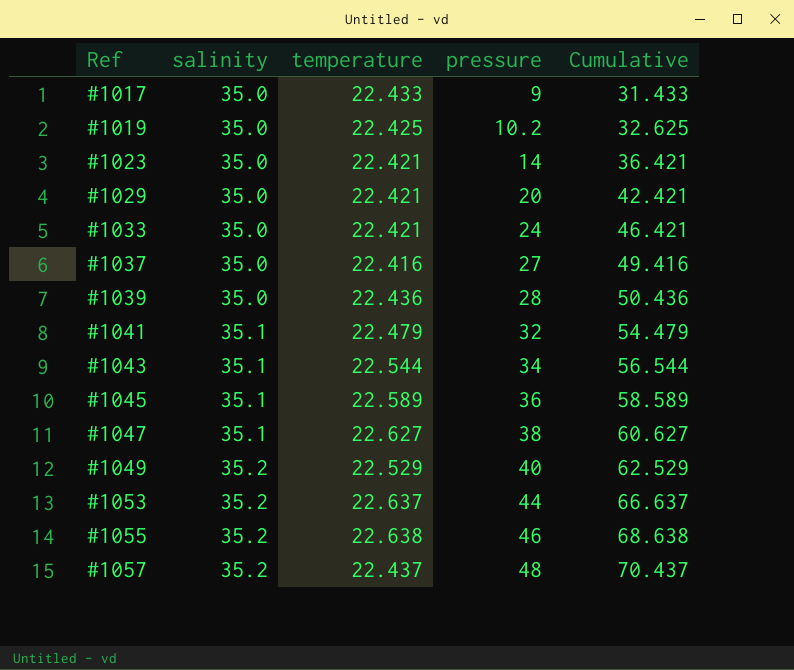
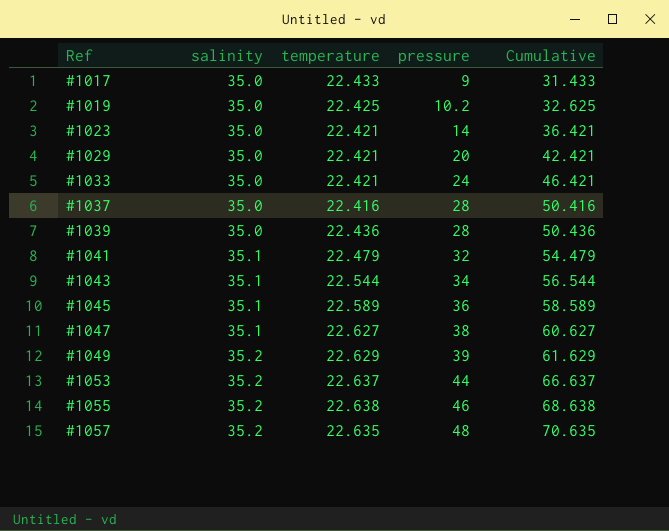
#1037 | pressure: 27 -> 28
#1037 | Cumulative: 49.416 -> 50.416
#1049 | temperature: 22.529 -> 22.629
#1049 | pressure: 40 -> 39
#1049 | Cumulative: 62.529 -> 61.629
#1057 | temperature: 22.437 -> 22.635
#1057 | Cumulative: 70.437 -> 70.635

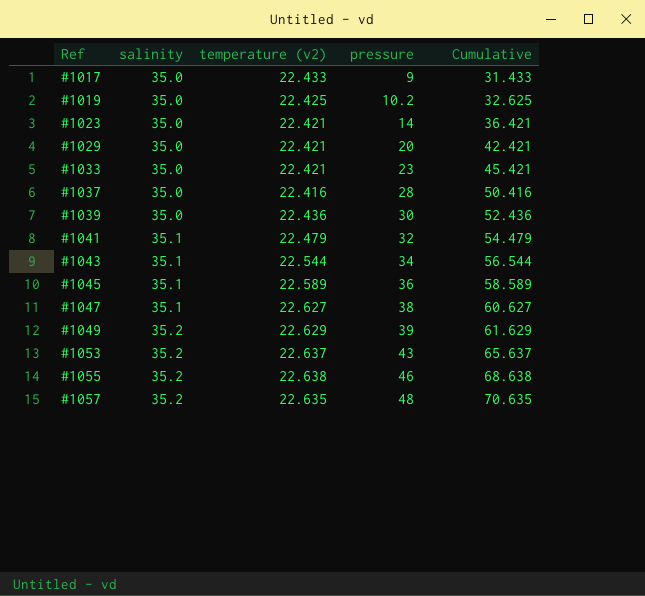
column name: temperature -> temperature (v2)
#1033 | pressure: 24 -> 23
#1033 | Cumulative: 46.421 -> 45.421
#1039 | pressure: 28 -> 30
#1039 | Cumulative: 50.436 -> 52.436
#1053 | pressure: 44 -> 43
#1053 | Cumulative: 66.637 -> 65.637

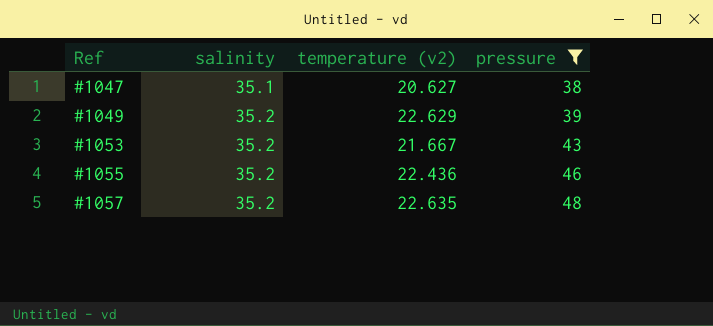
filter: none -> pressure >= 38
column Cumulative | formula: [temperature (v2)] + [pressure] -> none
#1047 | temperature (v2): 22.627 -> 20.627
#1053 | temperature (v2): 22.637 -> 21.667
#1055 | temperature (v2): 22.638 -> 22.436

